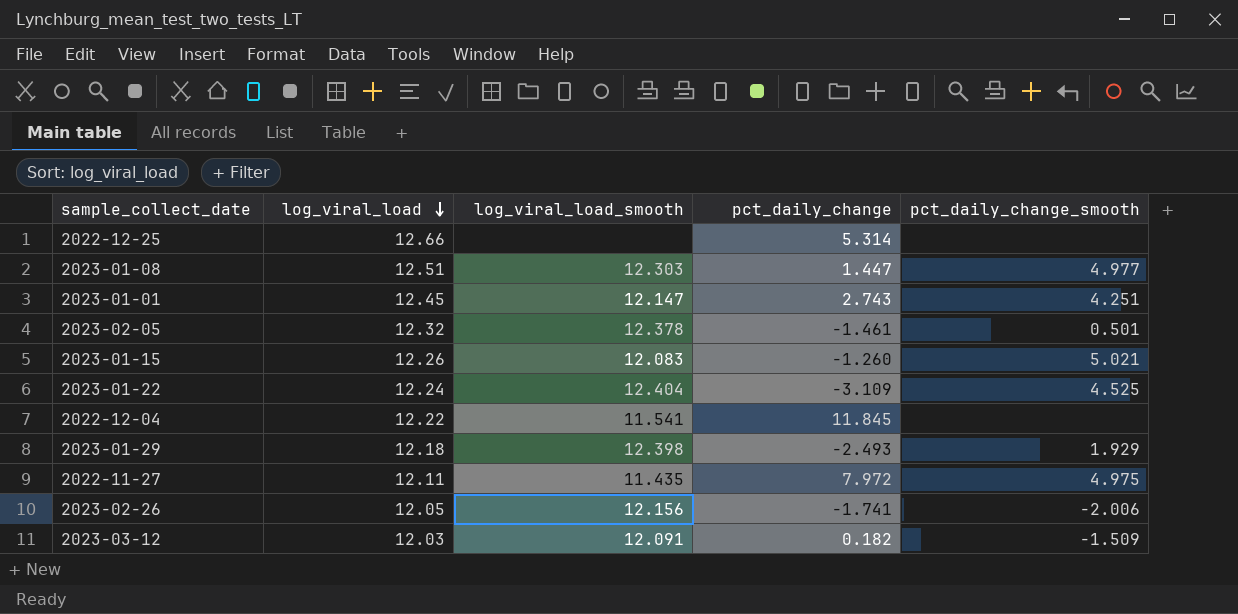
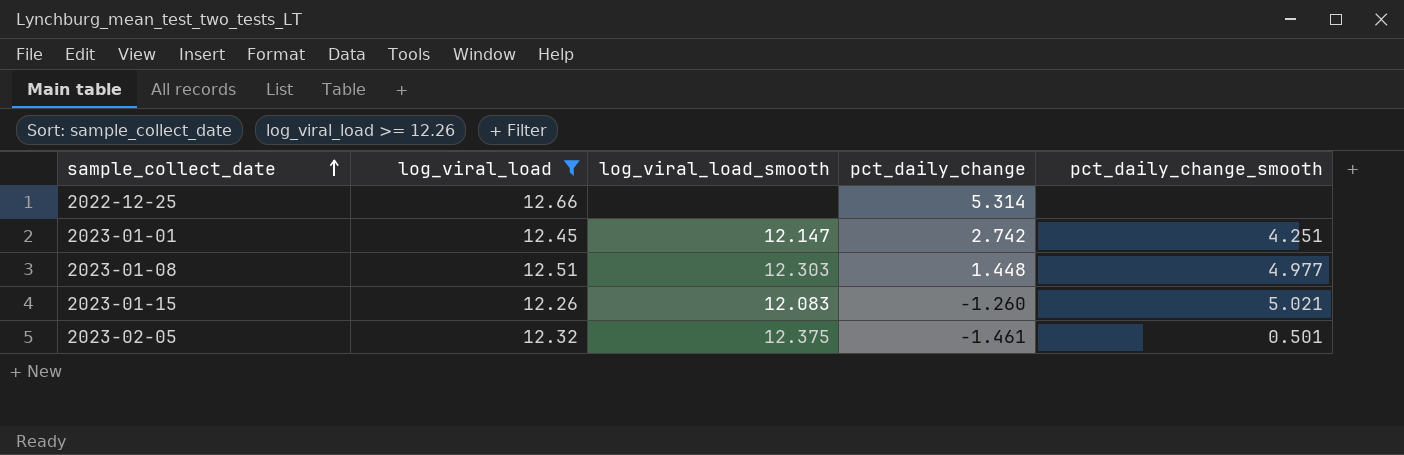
filter: none -> log_viral_load >= 12.26
row order: log_viral_load descending -> sample_collect_date ascending
2023-01-01 | pct_daily_change: 2.743 -> 2.742
2023-01-08 | pct_daily_change: 1.447 -> 1.448
2023-02-05 | log_viral_load_smooth: 12.378 -> 12.375

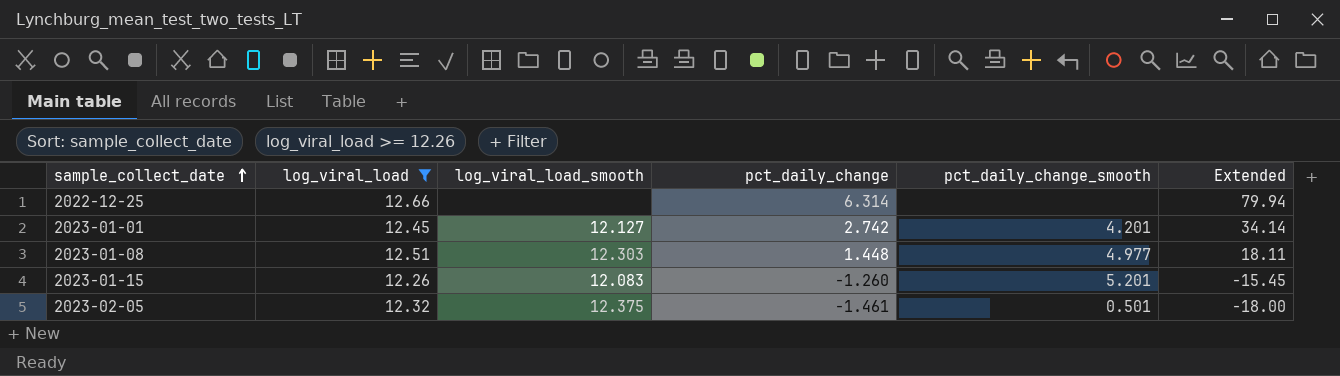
column Extended | formula: none -> [log_viral_load] * [pct_daily_change]
2022-12-25 | pct_daily_change: 5.314 -> 6.314
2023-01-01 | log_viral_load_smooth: 12.147 -> 12.127
2023-01-01 | pct_daily_change_smooth: 4.251 -> 4.201
2023-01-15 | pct_daily_change_smooth: 5.021 -> 5.201

